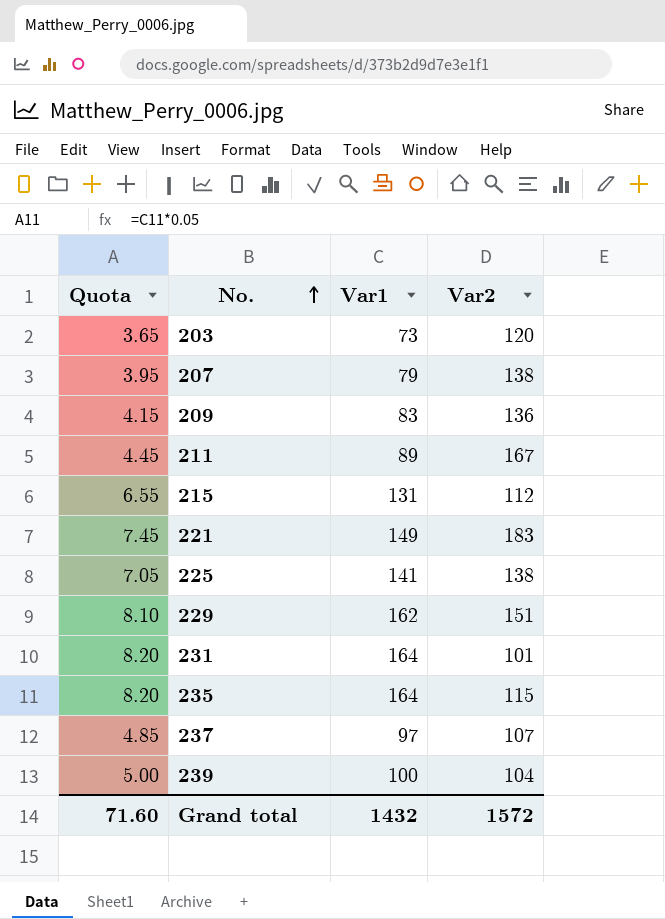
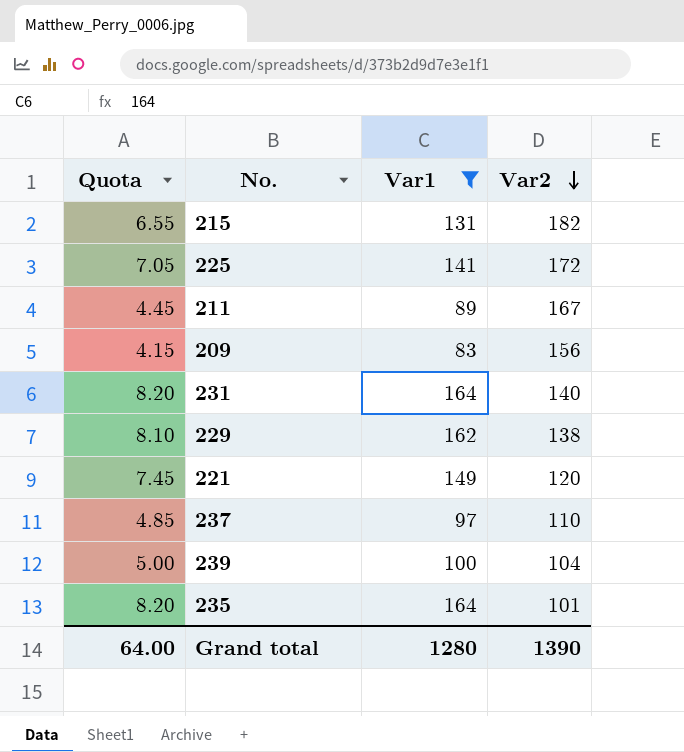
filter: none -> Var1 >= 83
row order: No. ascending -> Var2 descending
215 | Var2: 112 -> 182
225 | Var2: 138 -> 172
209 | Var2: 136 -> 156
231 | Var2: 101 -> 140
229 | Var2: 151 -> 138
221 | Var2: 183 -> 120
237 | Var2: 107 -> 110
235 | Var2: 115 -> 101
Grand total | Quota: 71.60 -> 64.00
Grand total | Var1: 1432 -> 1280
Grand total | Var2: 1572 -> 1390

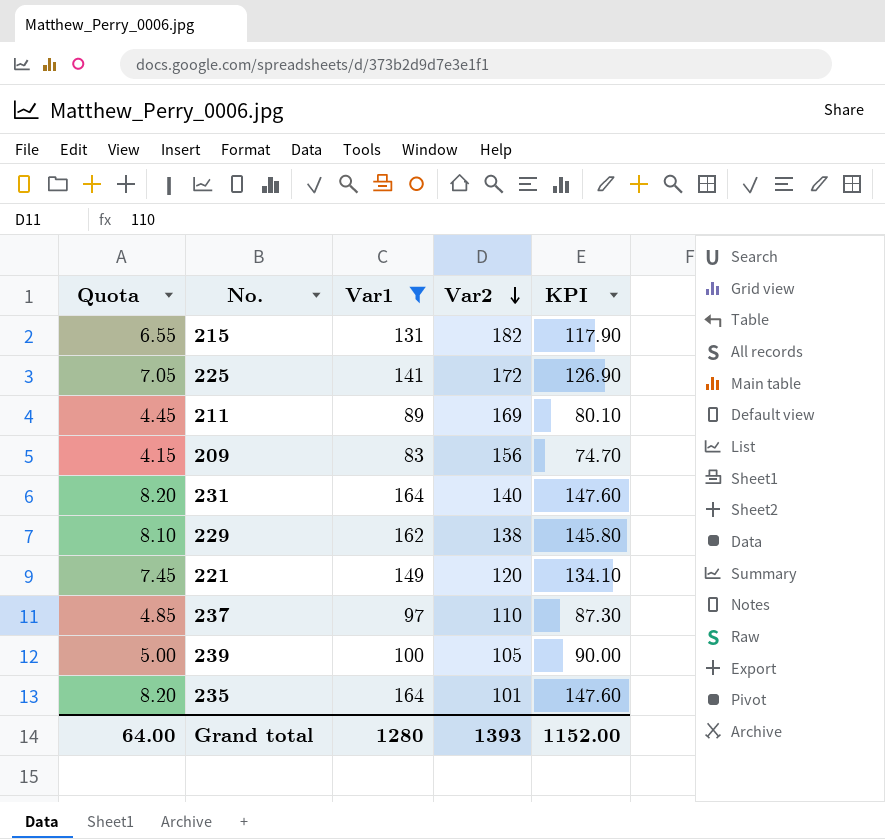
column KPI | formula: none -> [Var1] * 0.9
211 | Var2: 167 -> 169
239 | Var2: 104 -> 105
Grand total | Var2: 1390 -> 1393

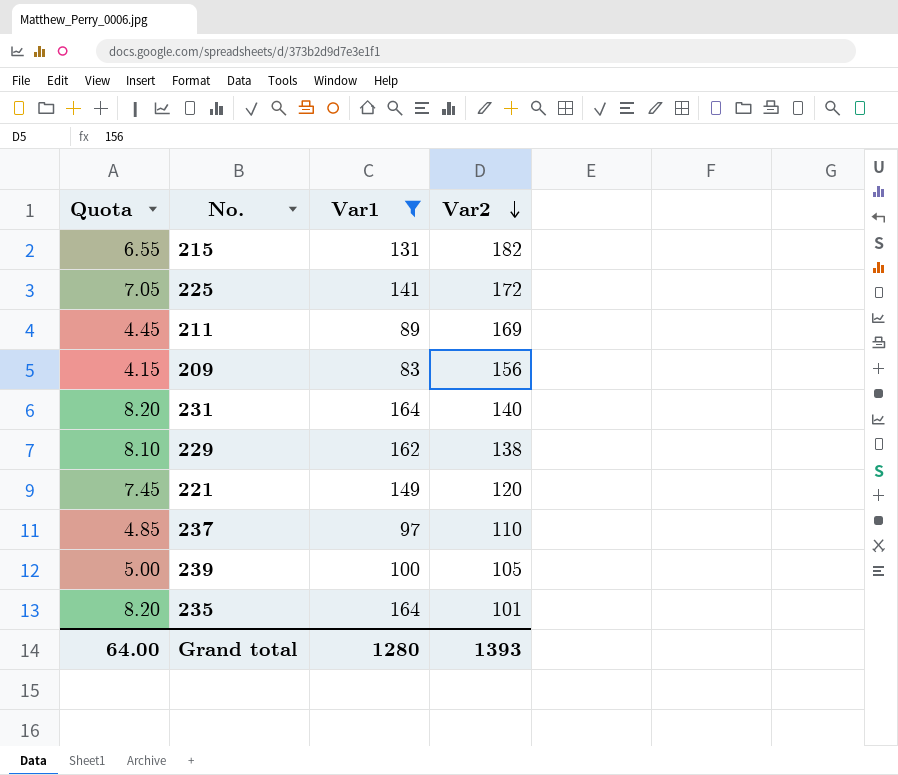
column KPI | formula: [Var1] * 0.9 -> none

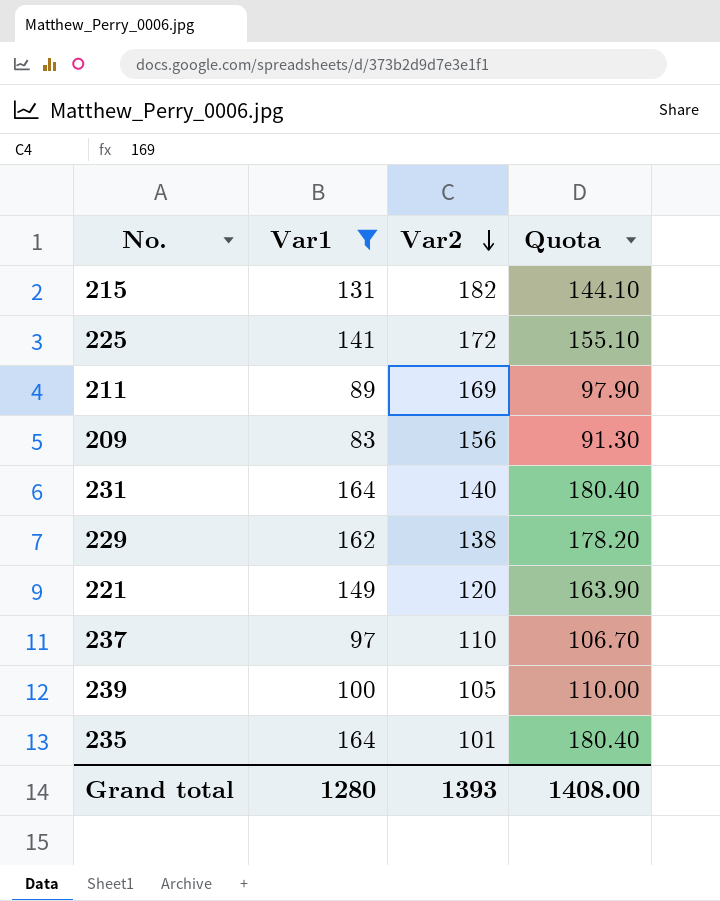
column Quota | formula: [Var1] * 0.05 -> [Var1] * 1.1
column Quota | position: 1 -> 4
Grand total | Quota: 64.00 -> 1408.00

